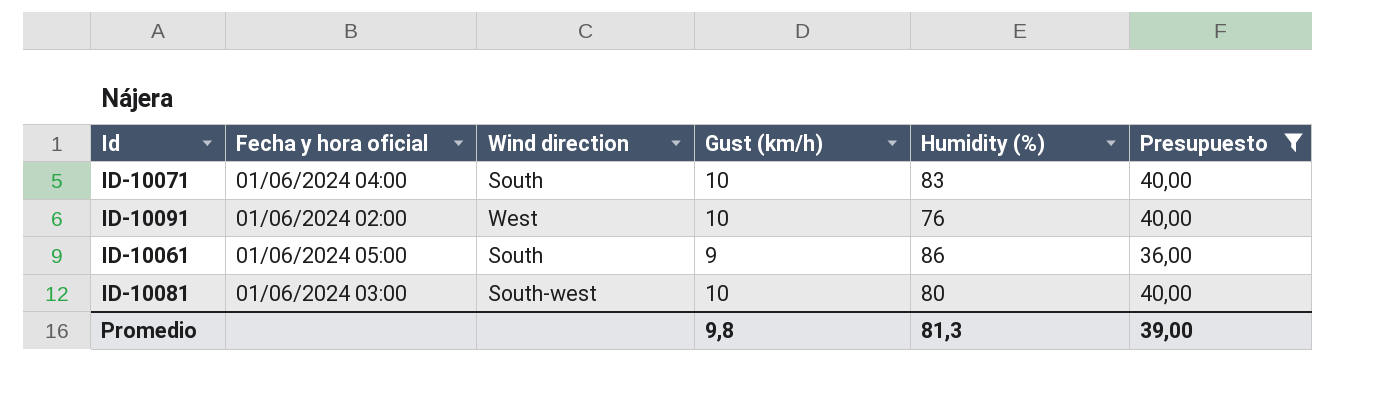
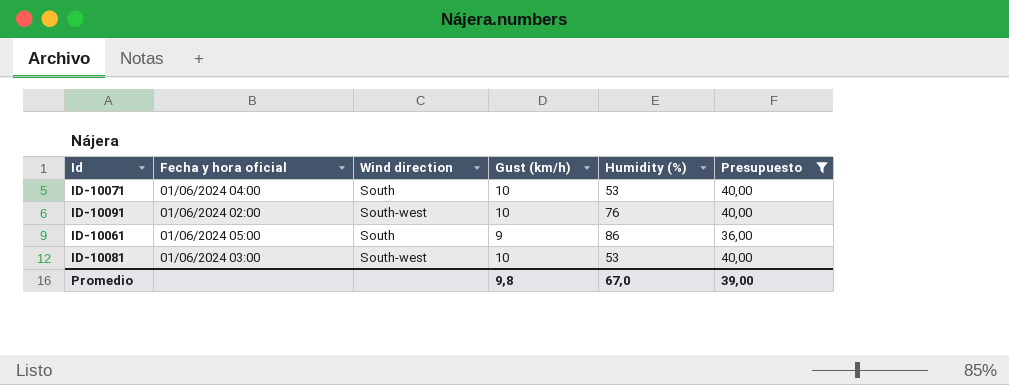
ID-10071 | Humidity (%): 83 -> 53
ID-10091 | Wind direction: West -> South-west
ID-10081 | Humidity (%): 80 -> 53
Promedio | Humidity (%): 81,3 -> 67,0

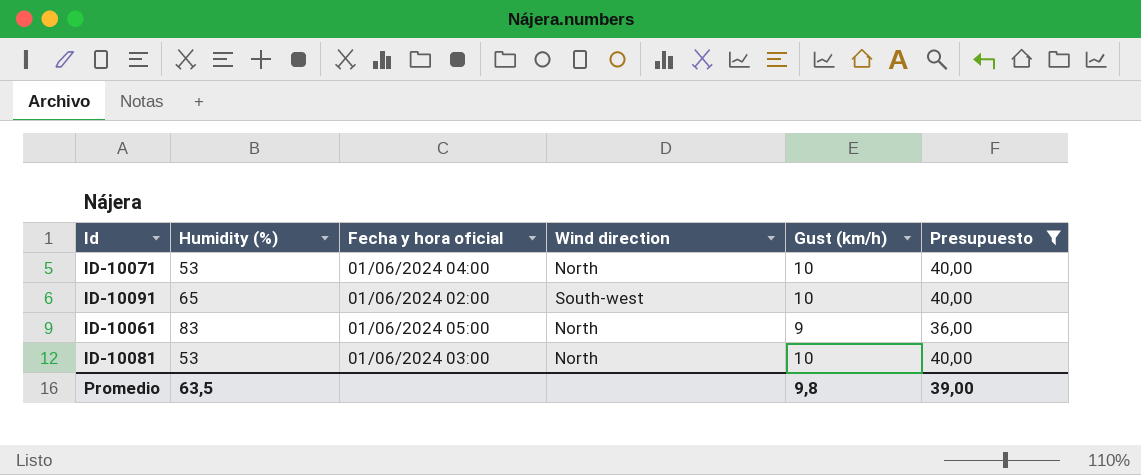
column Humidity (%) | position: 5 -> 2
ID-10071 | Wind direction: South -> North
ID-10091 | Humidity (%): 76 -> 65
ID-10061 | Humidity (%): 86 -> 83
ID-10061 | Wind direction: South -> North
ID-10081 | Wind direction: South-west -> North
Promedio | Humidity (%): 67,0 -> 63,5

